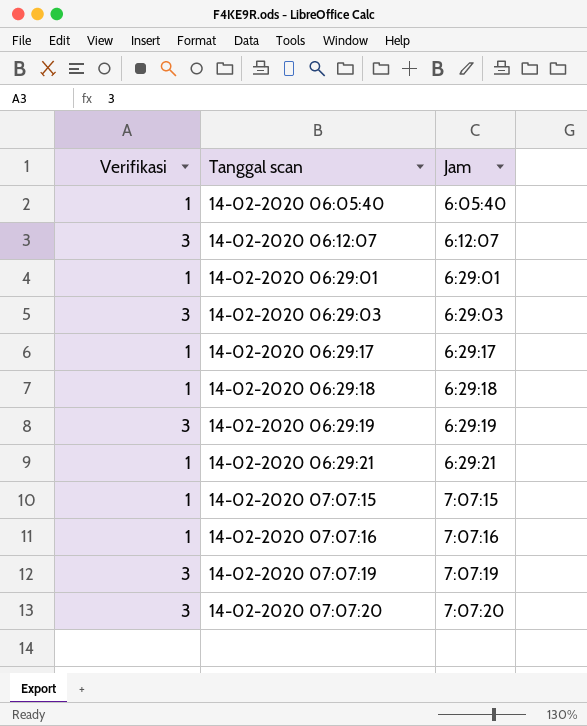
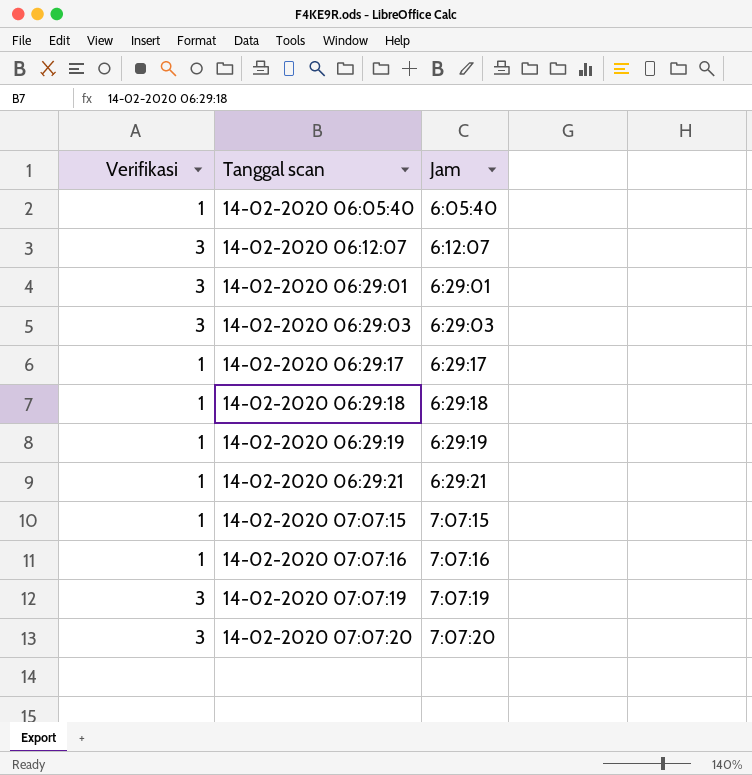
14-02-2020 06:29:01 | Verifikasi: 1 -> 3
14-02-2020 06:29:19 | Verifikasi: 3 -> 1

